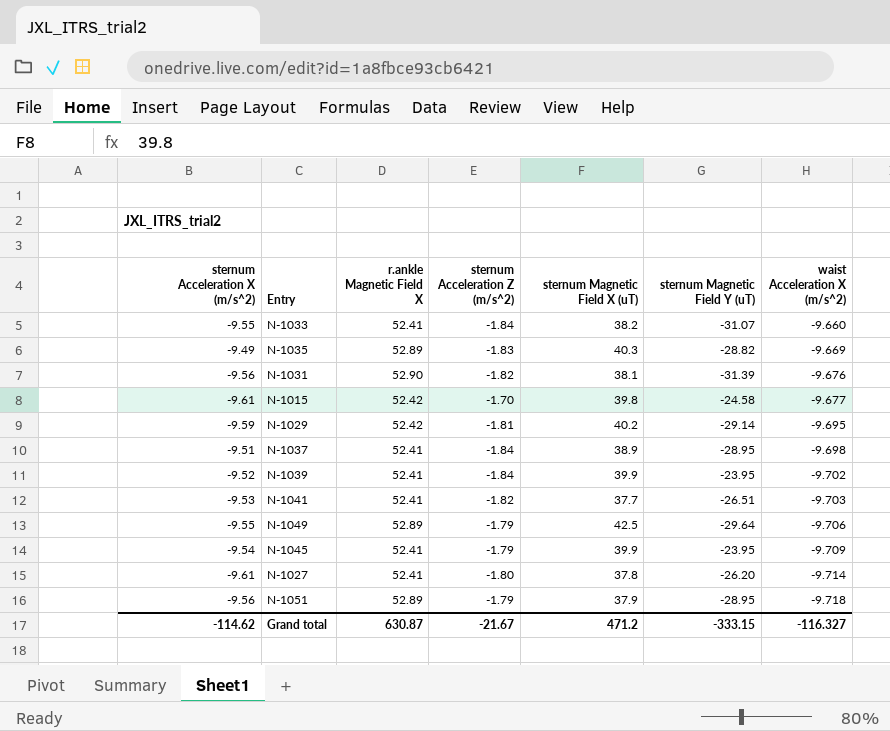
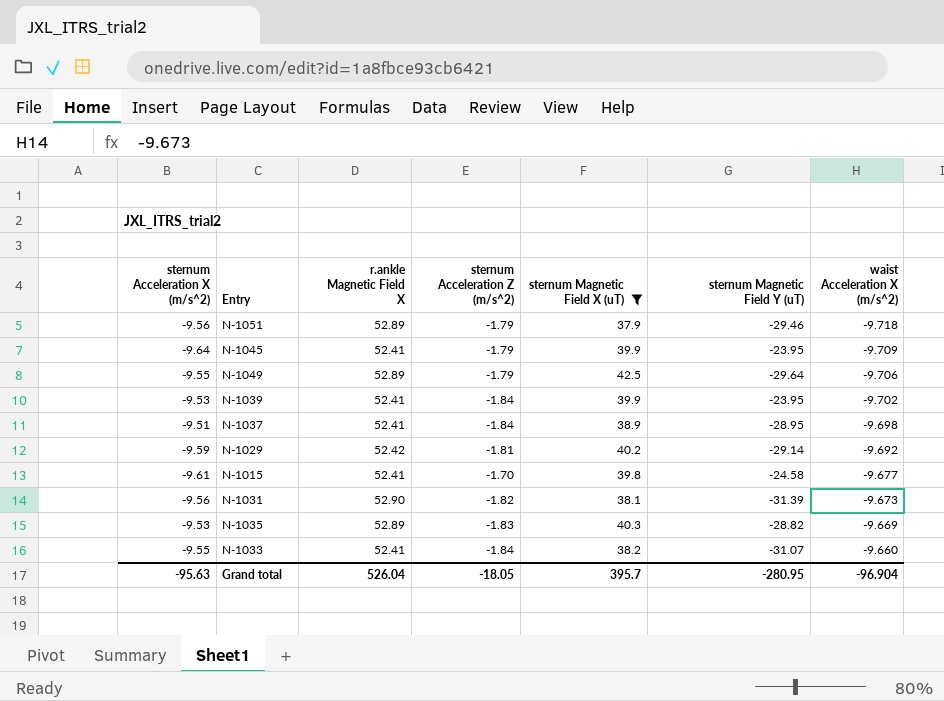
filter: none -> sternum Magnetic Field X (uT) >= 37.9
row order: waist Acceleration X (m/s^2) descending -> waist Acceleration X (m/s^2) ascending
N-1051 | sternum Magnetic Field Y (uT): -28.95 -> -29.46
N-1045 | sternum Acceleration X (m/s^2): -9.54 -> -9.64
N-1039 | sternum Acceleration X (m/s^2): -9.52 -> -9.53
N-1029 | waist Acceleration X (m/s^2): -9.695 -> -9.692
N-1015 | r.ankle Magnetic Field X: 52.42 -> 52.41
N-1031 | waist Acceleration X (m/s^2): -9.676 -> -9.673
N-1035 | sternum Acceleration X (m/s^2): -9.49 -> -9.53
Grand total | sternum Acceleration X (m/s^2): -114.62 -> -95.63
Grand total | r.ankle Magnetic Field X: 630.87 -> 526.04
Grand total | sternum Acceleration Z (m/s^2): -21.67 -> -18.05
Grand total | sternum Magnetic Field X (uT): 471.2 -> 395.7
Grand total | sternum Magnetic Field Y (uT): -333.15 -> -280.95
Grand total | waist Acceleration X (m/s^2): -116.327 -> -96.904

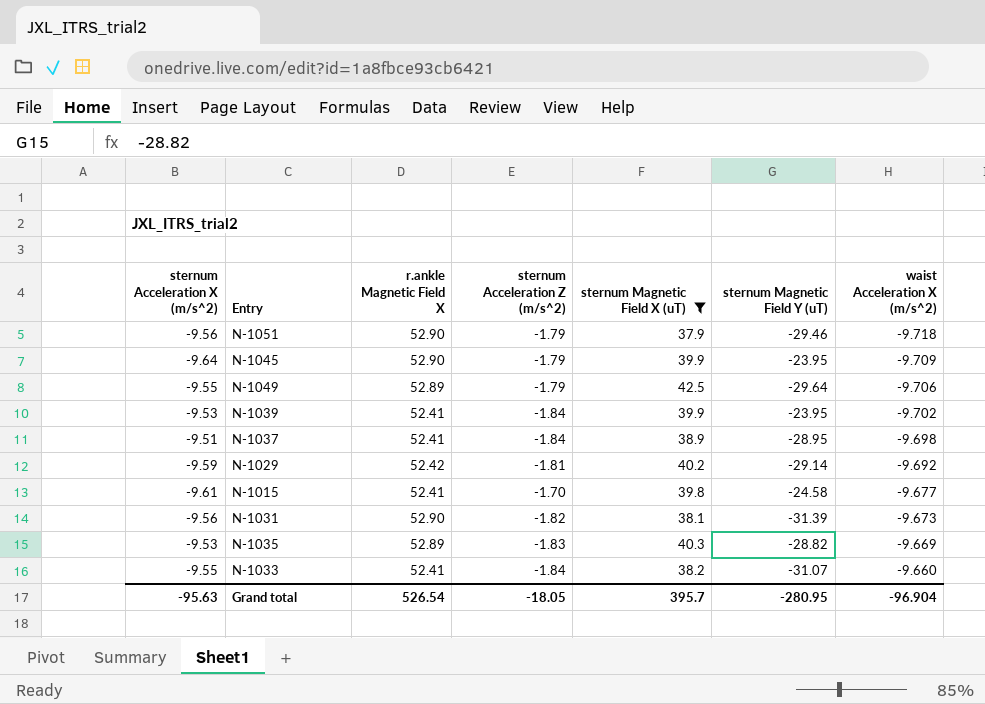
N-1051 | r.ankle Magnetic Field X: 52.89 -> 52.90
N-1045 | r.ankle Magnetic Field X: 52.41 -> 52.90
Grand total | r.ankle Magnetic Field X: 526.04 -> 526.54

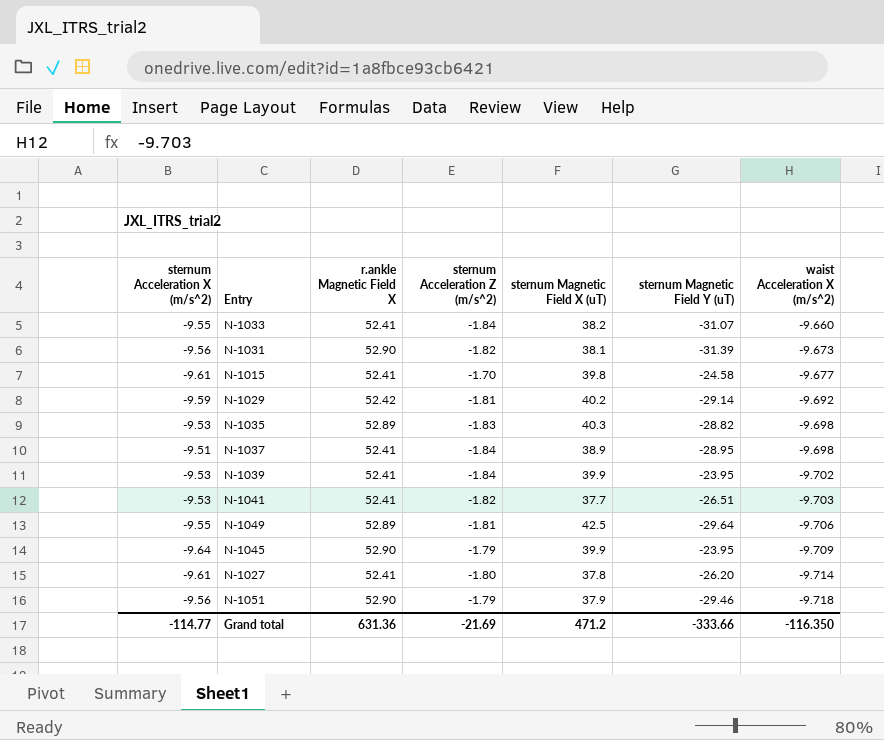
filter: sternum Magnetic Field X (uT) >= 37.9 -> none
row order: waist Acceleration X (m/s^2) ascending -> waist Acceleration X (m/s^2) descending
N-1035 | waist Acceleration X (m/s^2): -9.669 -> -9.698
N-1049 | sternum Acceleration Z (m/s^2): -1.79 -> -1.81
Grand total | sternum Acceleration X (m/s^2): -95.63 -> -114.77
Grand total | r.ankle Magnetic Field X: 526.54 -> 631.36
Grand total | sternum Acceleration Z (m/s^2): -18.05 -> -21.69
Grand total | sternum Magnetic Field X (uT): 395.7 -> 471.2
Grand total | sternum Magnetic Field Y (uT): -280.95 -> -333.66
Grand total | waist Acceleration X (m/s^2): -96.904 -> -116.350

